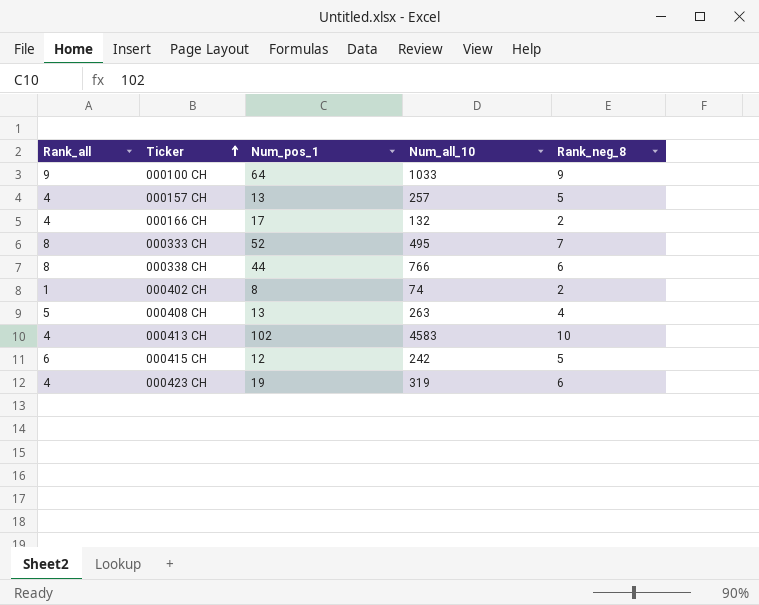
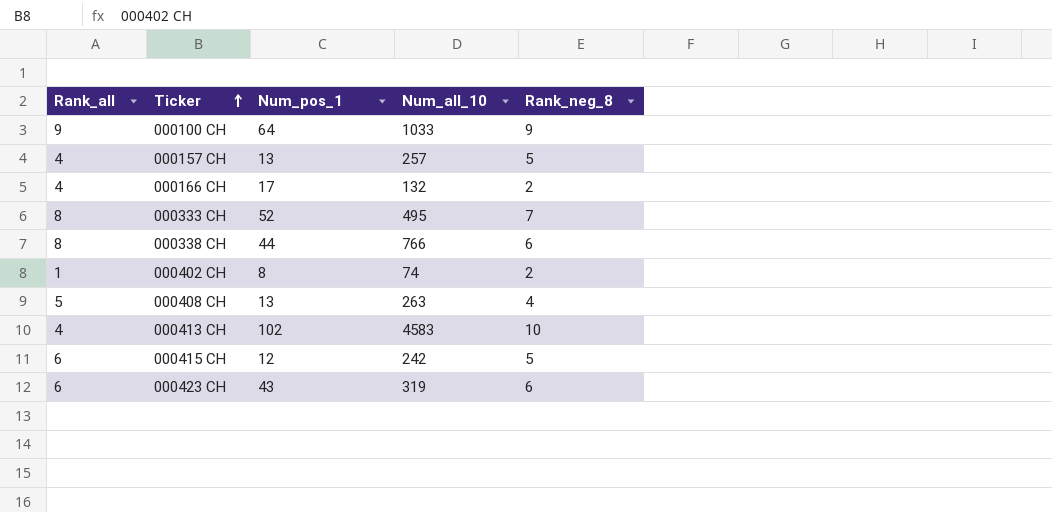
000423 CH | Rank_all: 4 -> 6
000423 CH | Num_pos_1: 19 -> 43

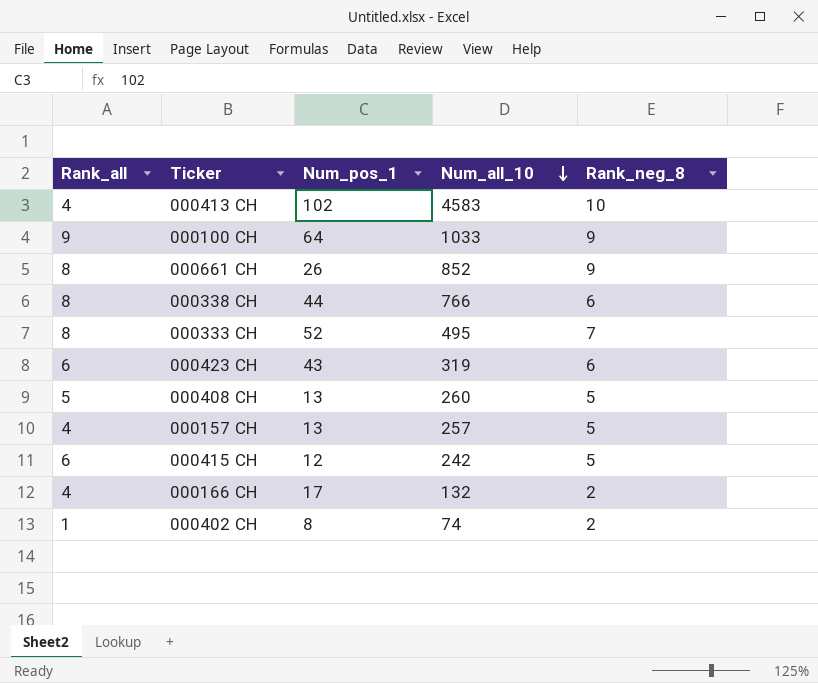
row order: Ticker ascending -> Num_all_10 descending
row 000661 CH: none -> 8 | 26 | 852 | 9
000408 CH | Num_all_10: 263 -> 260
000408 CH | Rank_neg_8: 4 -> 5

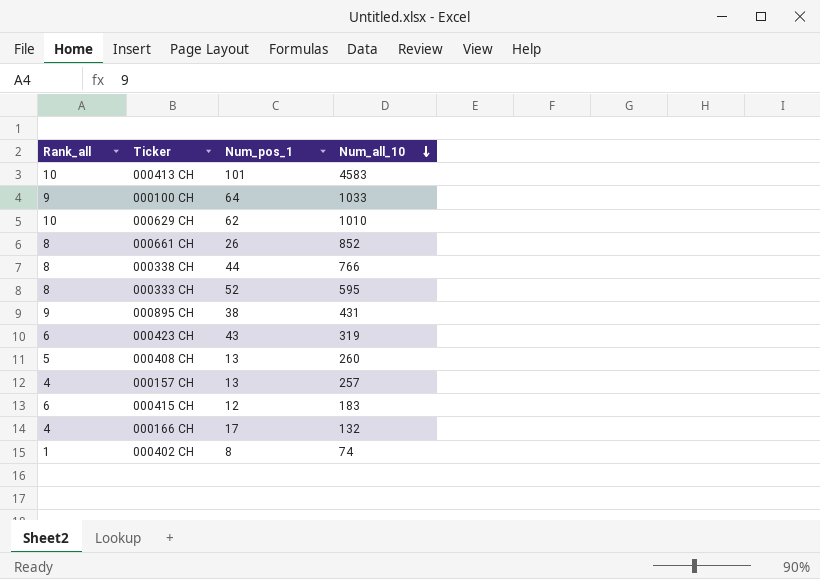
column Rank_neg_8 | position: 5 -> none
000413 CH | Rank_all: 4 -> 10
000413 CH | Num_pos_1: 102 -> 101
row 000629 CH: none -> 10 | 62 | 1010
000333 CH | Num_all_10: 495 -> 595
row 000895 CH: none -> 9 | 38 | 431
000415 CH | Num_all_10: 242 -> 183

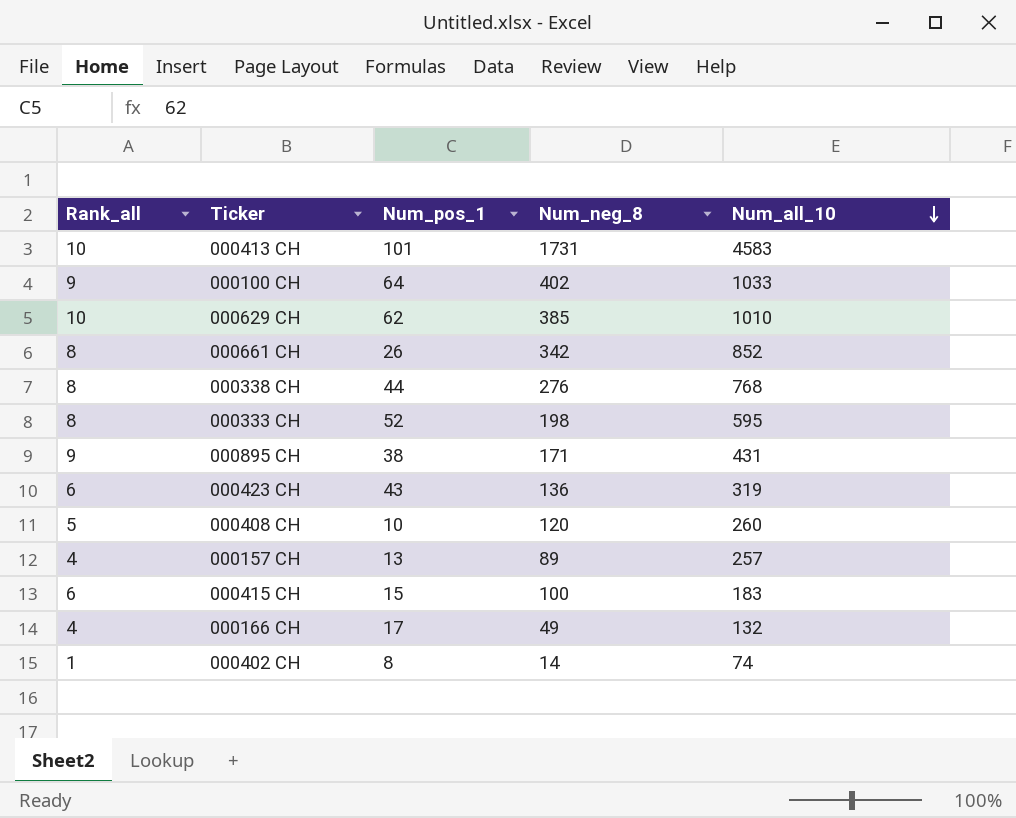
column Num_neg_8 | position: none -> 4
000338 CH | Num_all_10: 766 -> 768
000408 CH | Num_pos_1: 13 -> 10
000415 CH | Num_pos_1: 12 -> 15

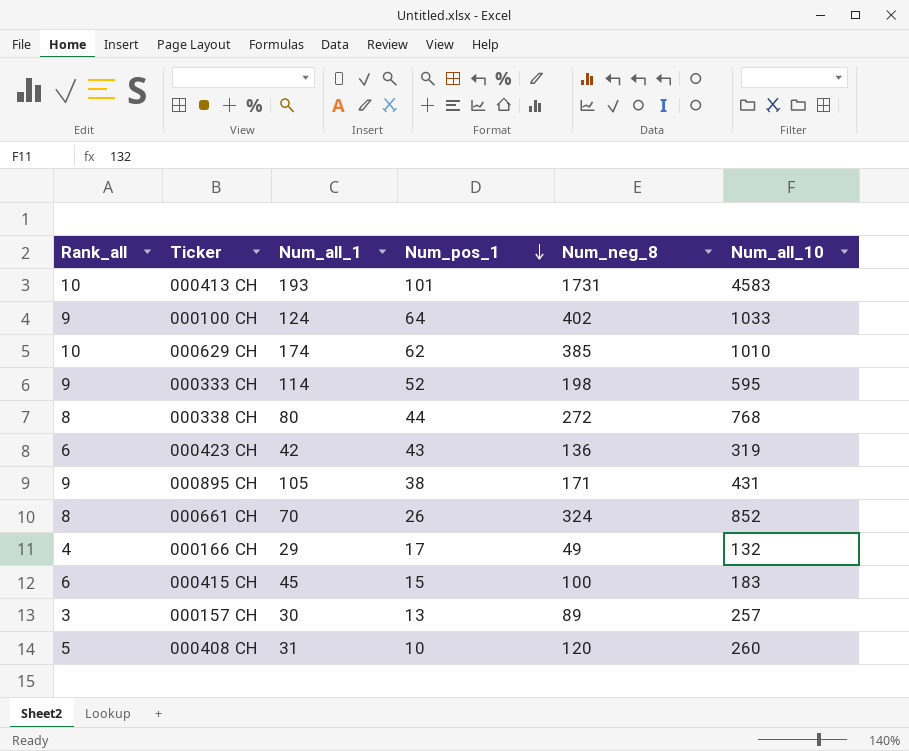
row order: Num_all_10 descending -> Num_pos_1 descending
column Num_all_1 | position: none -> 3
row 000402 CH: 1 | 8 | 14 | 74 -> none
000333 CH | Rank_all: 8 -> 9
000338 CH | Num_neg_8: 276 -> 272
000661 CH | Num_neg_8: 342 -> 324
000157 CH | Rank_all: 4 -> 3

